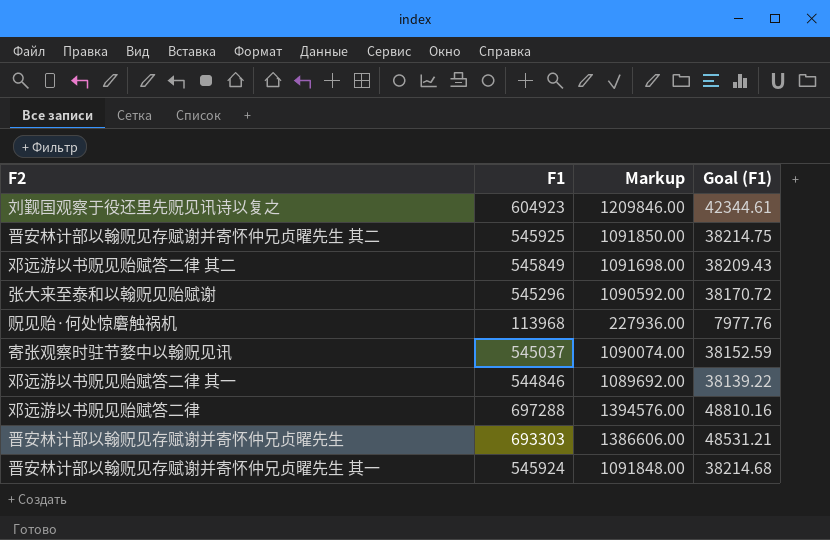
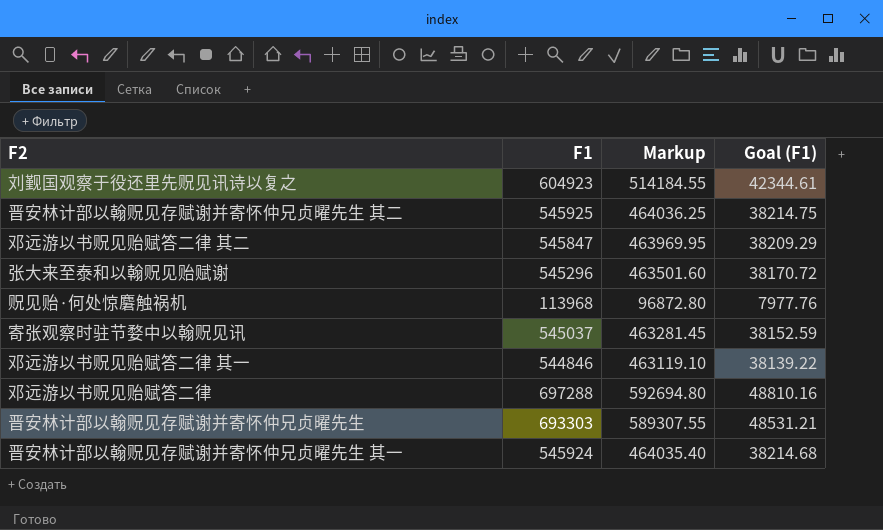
column Markup | formula: [F1] * 2 -> [F1] * 0.85
邓远游以书贶见贻赋答二律 其二 | F1: 545849 -> 545847
邓远游以书贶见贻赋答二律 其二 | Goal (F1): 38209.43 -> 38209.29

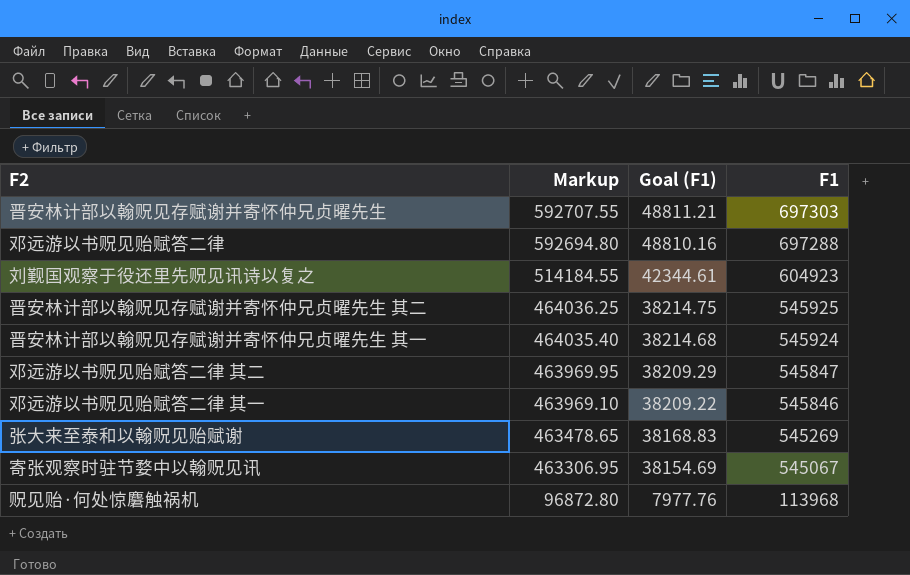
row order: none -> Markup descending
column F1 | position: 2 -> 4
晋安林计部以翰贶见存赋谢并寄怀仲兄贞曜先生 | Markup: 589307.55 -> 592707.55
晋安林计部以翰贶见存赋谢并寄怀仲兄贞曜先生 | Goal (F1): 48531.21 -> 48811.21
晋安林计部以翰贶见存赋谢并寄怀仲兄贞曜先生 | F1: 693303 -> 697303
邓远游以书贶见贻赋答二律 其一 | Markup: 463119.10 -> 463969.10
邓远游以书贶见贻赋答二律 其一 | Goal (F1): 38139.22 -> 38209.22
邓远游以书贶见贻赋答二律 其一 | F1: 544846 -> 545846
张大来至泰和以翰贶见贻赋谢 | Markup: 463501.60 -> 463478.65
张大来至泰和以翰贶见贻赋谢 | Goal (F1): 38170.72 -> 38168.83
张大来至泰和以翰贶见贻赋谢 | F1: 545296 -> 545269
寄张观察时驻节婺中以翰贶见讯 | Markup: 463281.45 -> 463306.95
寄张观察时驻节婺中以翰贶见讯 | Goal (F1): 38152.59 -> 38154.69
寄张观察时驻节婺中以翰贶见讯 | F1: 545037 -> 545067

